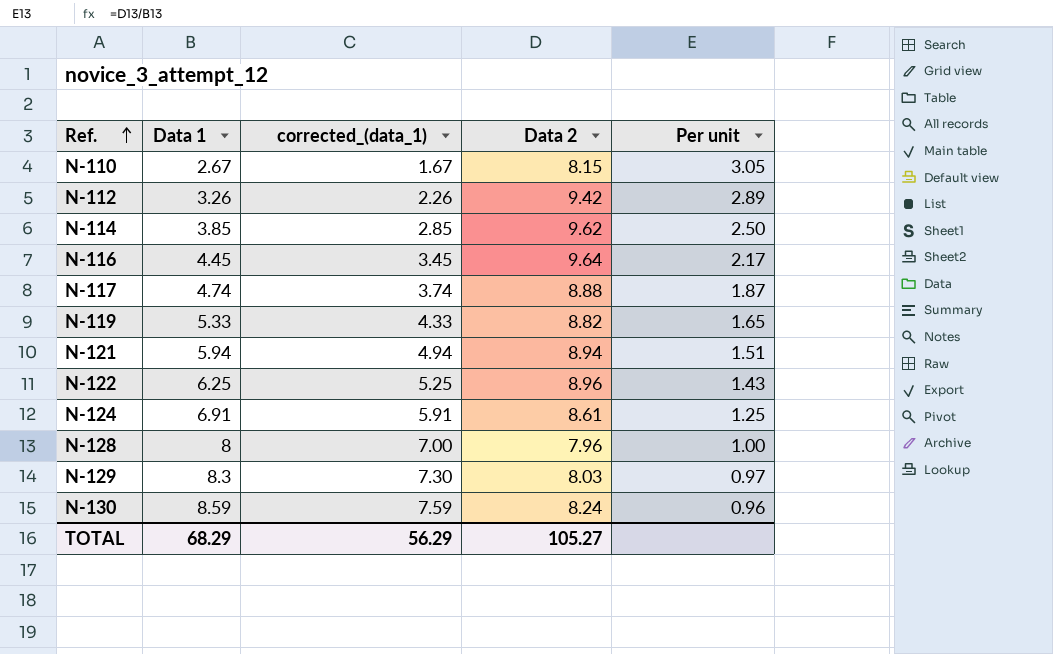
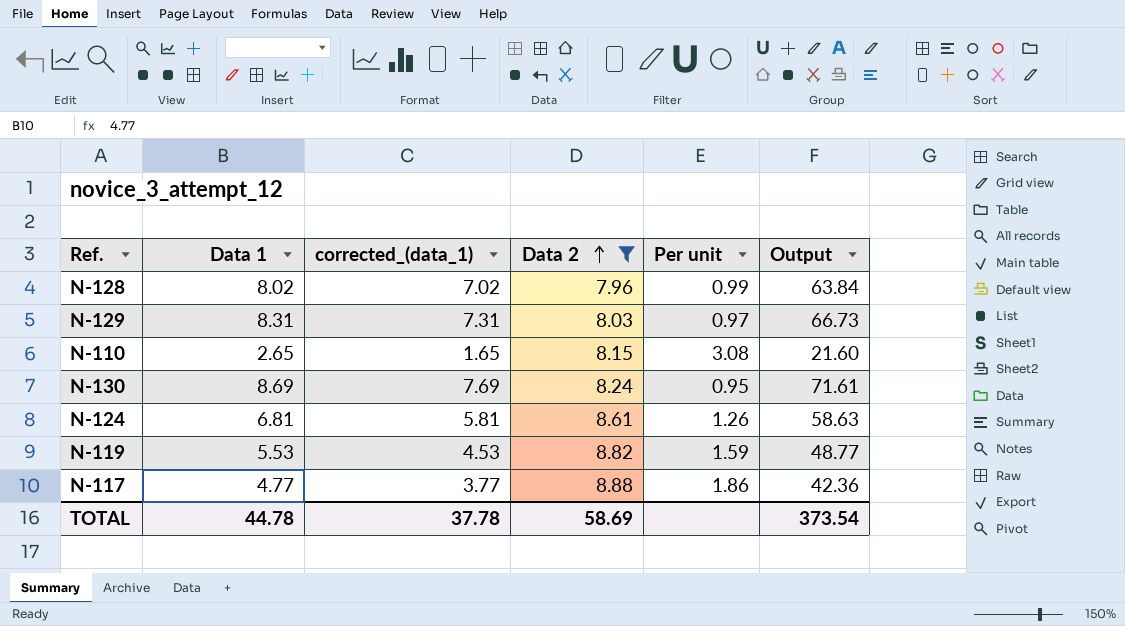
filter: none -> Data 2 <= 8.88
row order: Ref. ascending -> Data 2 ascending
column Output | formula: none -> [Data 1] * [Data 2]
N-128 | Data 1: 8 -> 8.02
N-128 | corrected_(data_1): 7.00 -> 7.02
N-128 | Per unit: 1.00 -> 0.99
N-129 | Data 1: 8.3 -> 8.31
N-129 | corrected_(data_1): 7.30 -> 7.31
N-110 | Data 1: 2.67 -> 2.65
N-110 | corrected_(data_1): 1.67 -> 1.65
N-110 | Per unit: 3.05 -> 3.08
N-130 | Data 1: 8.59 -> 8.69
N-130 | corrected_(data_1): 7.59 -> 7.69
N-130 | Per unit: 0.96 -> 0.95
N-124 | Data 1: 6.91 -> 6.81
N-124 | corrected_(data_1): 5.91 -> 5.81
N-124 | Per unit: 1.25 -> 1.26
N-119 | Data 1: 5.33 -> 5.53
N-119 | corrected_(data_1): 4.33 -> 4.53
N-119 | Per unit: 1.65 -> 1.59
N-117 | Data 1: 4.74 -> 4.77
N-117 | corrected_(data_1): 3.74 -> 3.77
N-117 | Per unit: 1.87 -> 1.86
TOTAL | Data 1: 68.29 -> 44.78
TOTAL | corrected_(data_1): 56.29 -> 37.78
TOTAL | Data 2: 105.27 -> 58.69

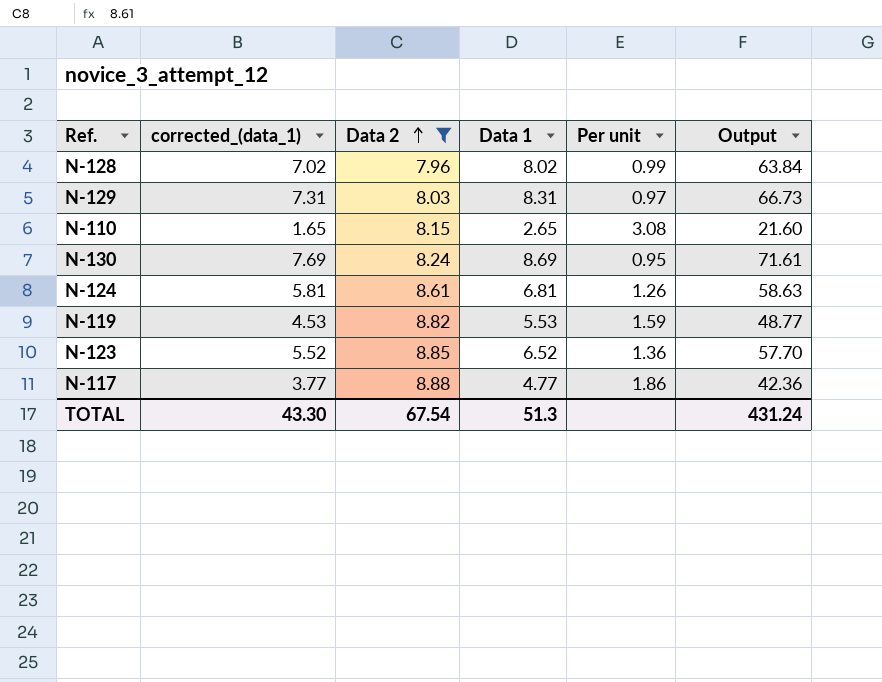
column Data 1 | position: 2 -> 4
row N-123: none -> 5.52 | 8.85 | 6.52 | 1.36 | 57.70
TOTAL | corrected_(data_1): 37.78 -> 43.30
TOTAL | Data 2: 58.69 -> 67.54
TOTAL | Data 1: 44.78 -> 51.3
TOTAL | Output: 373.54 -> 431.24

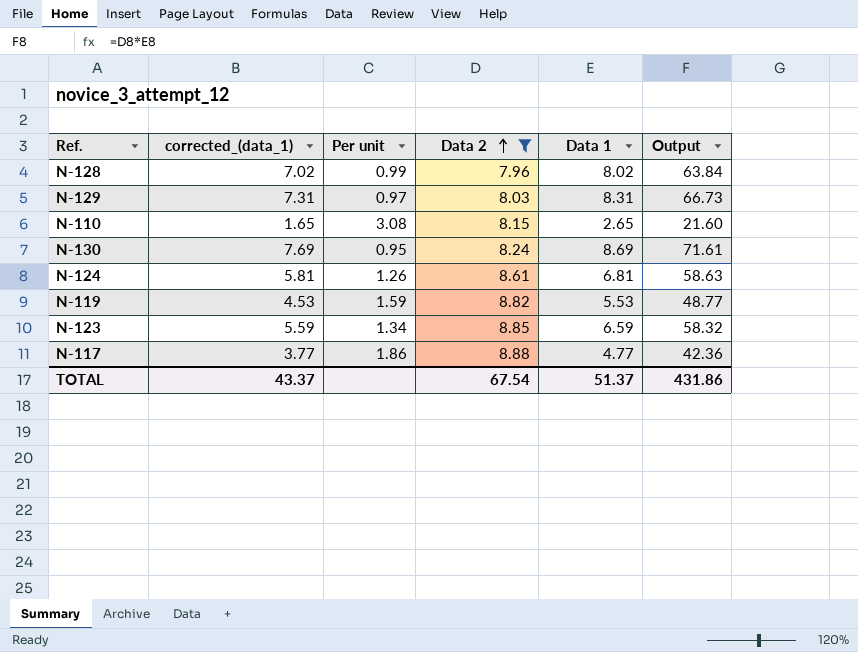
column Per unit | position: 5 -> 3
N-123 | corrected_(data_1): 5.52 -> 5.59
N-123 | Per unit: 1.36 -> 1.34
N-123 | Data 1: 6.52 -> 6.59
N-123 | Output: 57.70 -> 58.32
TOTAL | corrected_(data_1): 43.30 -> 43.37
TOTAL | Data 1: 51.3 -> 51.37
TOTAL | Output: 431.24 -> 431.86

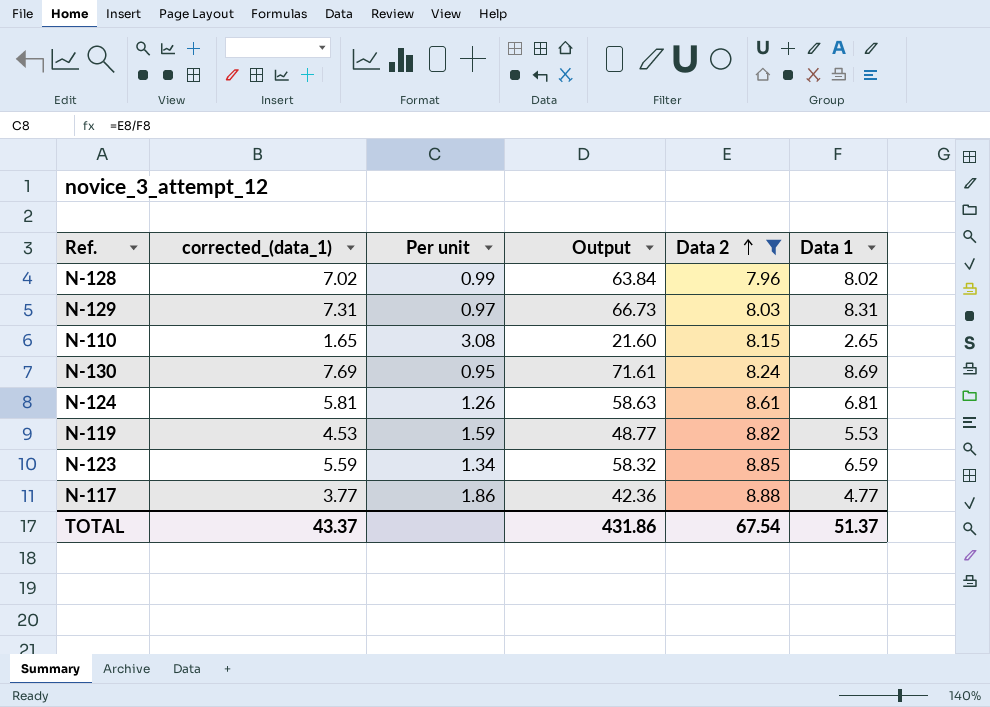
column Output | position: 6 -> 4

